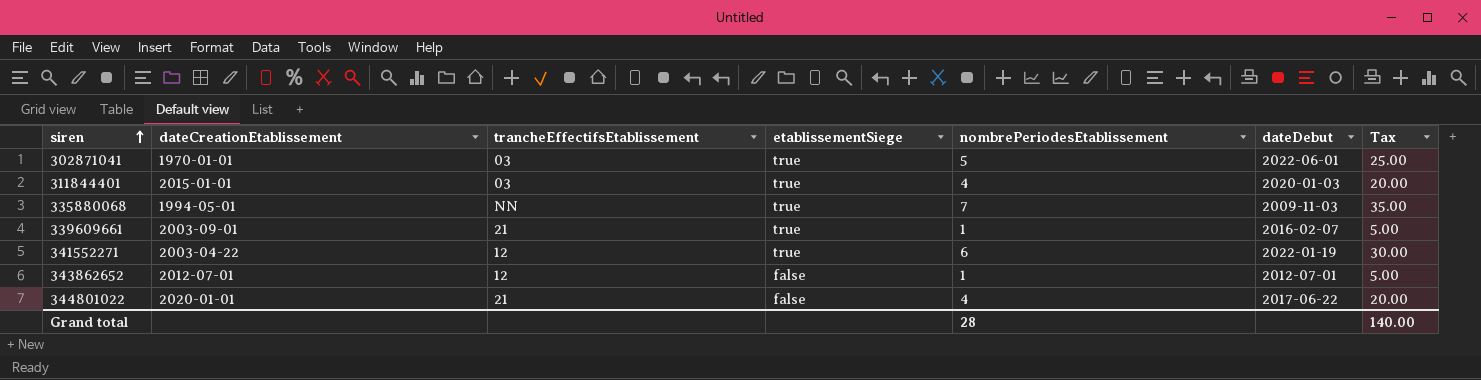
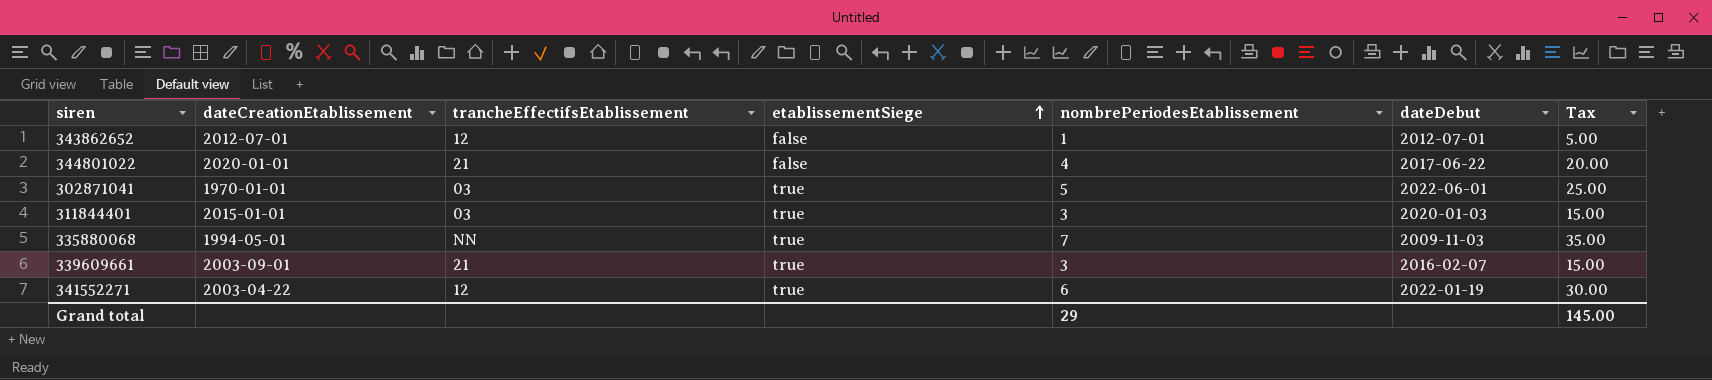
row order: siren ascending -> etablissementSiege ascending
311844401 | nombrePeriodesEtablissement: 4 -> 3
311844401 | Tax: 20.00 -> 15.00
339609661 | nombrePeriodesEtablissement: 1 -> 3
339609661 | Tax: 5.00 -> 15.00
Grand total | nombrePeriodesEtablissement: 28 -> 29
Grand total | Tax: 140.00 -> 145.00

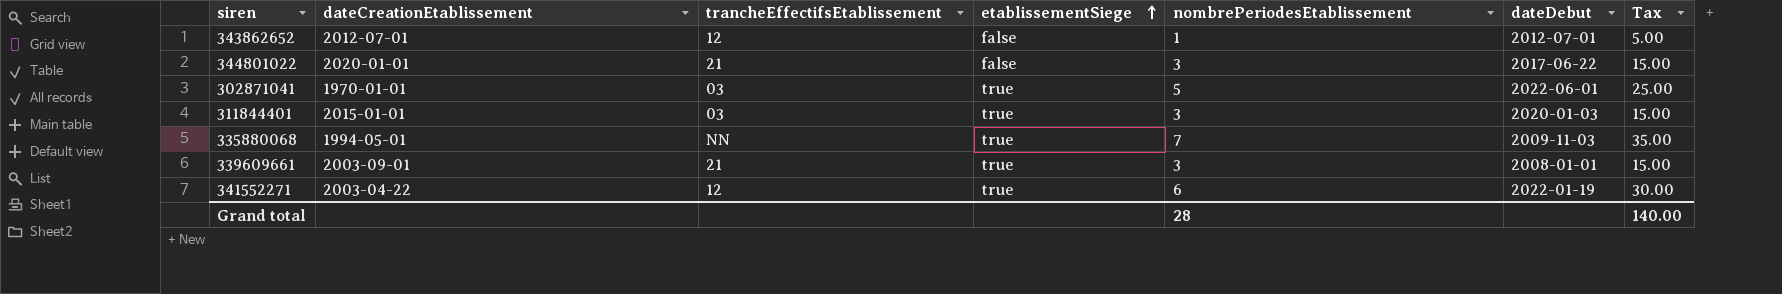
344801022 | nombrePeriodesEtablissement: 4 -> 3
344801022 | Tax: 20.00 -> 15.00
339609661 | dateDebut: 2016-02-07 -> 2008-01-01
Grand total | nombrePeriodesEtablissement: 29 -> 28
Grand total | Tax: 145.00 -> 140.00

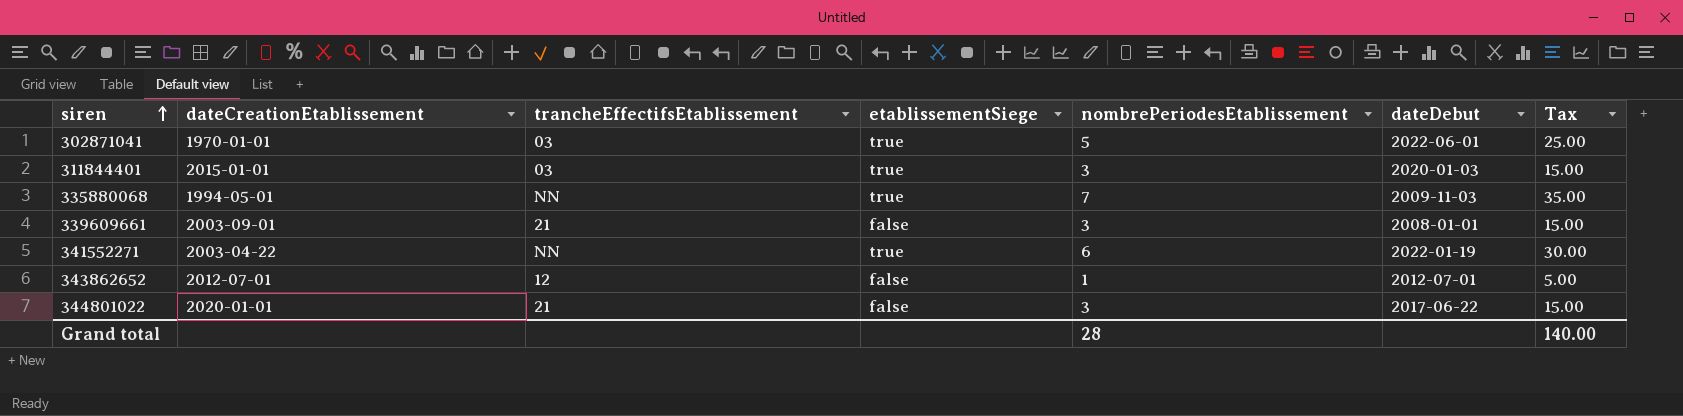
row order: etablissementSiege ascending -> siren ascending
339609661 | etablissementSiege: true -> false
341552271 | trancheEffectifsEtablissement: 12 -> NN

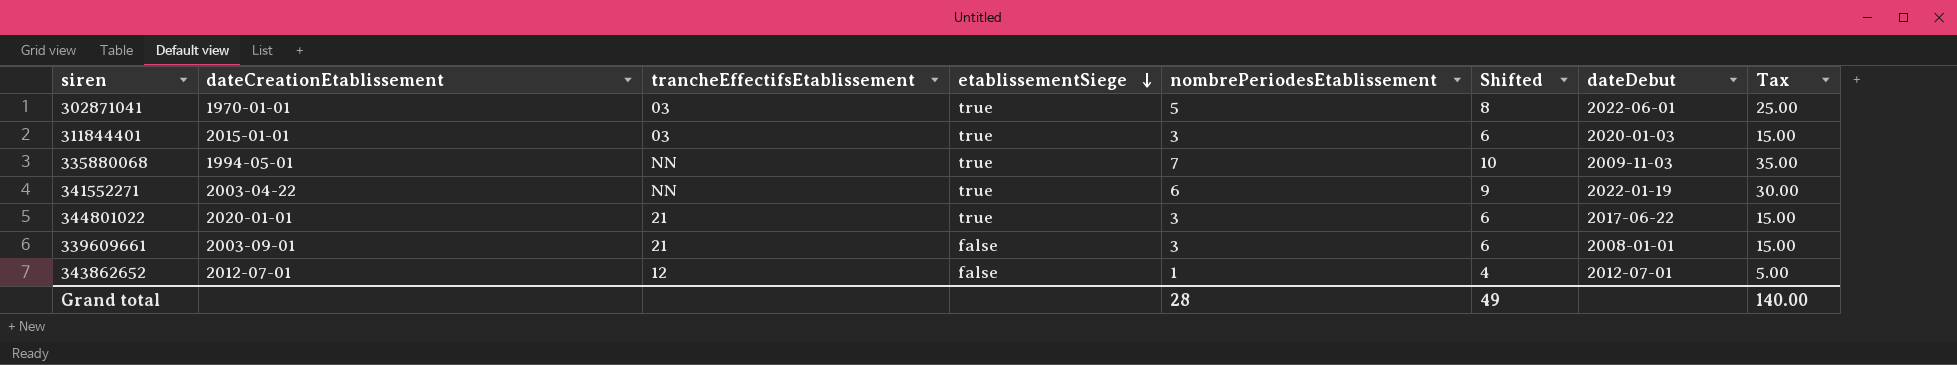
row order: siren ascending -> etablissementSiege descending
column Shifted | formula: none -> [nombrePeriodesEtablissement] + 3
344801022 | etablissementSiege: false -> true

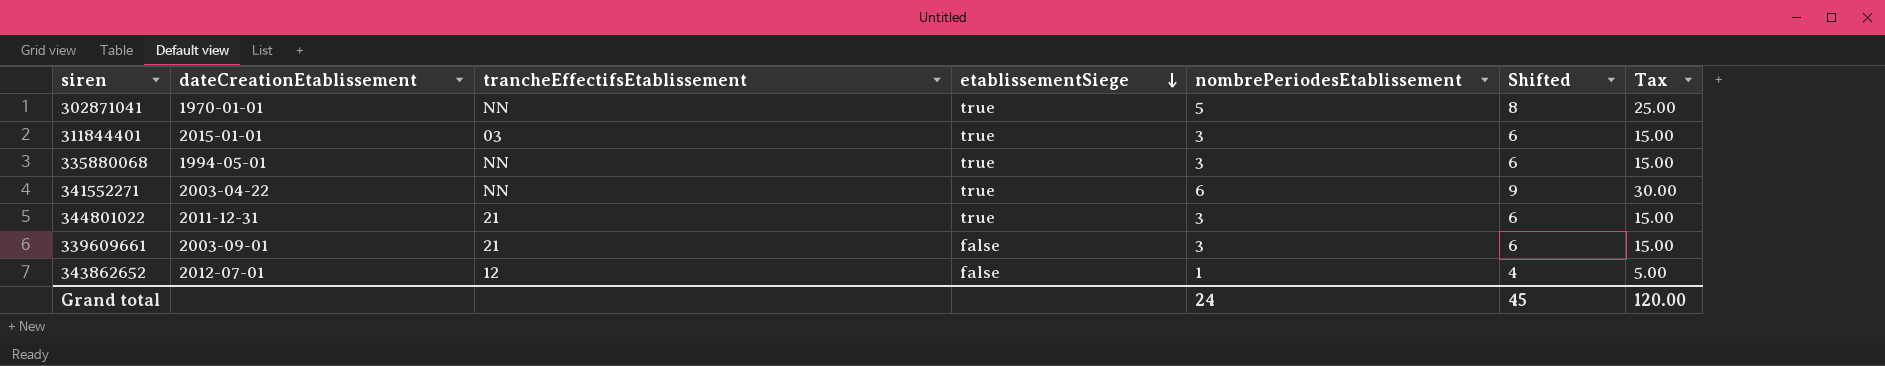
column dateDebut | position: 7 -> none
302871041 | trancheEffectifsEtablissement: 03 -> NN
335880068 | nombrePeriodesEtablissement: 7 -> 3
335880068 | Shifted: 10 -> 6
335880068 | Tax: 35.00 -> 15.00
344801022 | dateCreationEtablissement: 2020-01-01 -> 2011-12-31
Grand total | nombrePeriodesEtablissement: 28 -> 24
Grand total | Shifted: 49 -> 45
Grand total | Tax: 140.00 -> 120.00

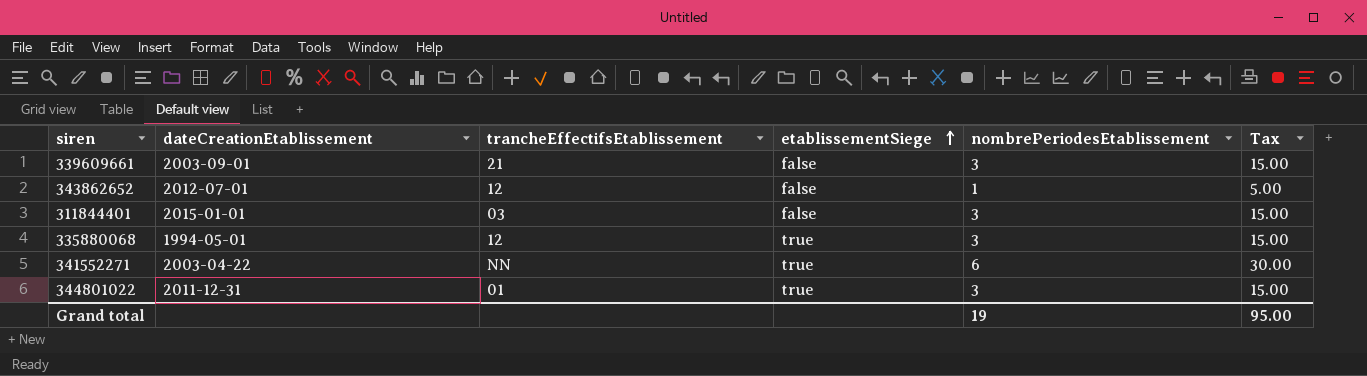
row order: etablissementSiege descending -> etablissementSiege ascending
column Shifted | formula: [nombrePeriodesEtablissement] + 3 -> none
row 302871041: 1970-01-01 | NN | true | 5 | 8 | 25.00 -> none
311844401 | etablissementSiege: true -> false
335880068 | trancheEffectifsEtablissement: NN -> 12
344801022 | trancheEffectifsEtablissement: 21 -> 01
Grand total | nombrePeriodesEtablissement: 24 -> 19
Grand total | Tax: 120.00 -> 95.00

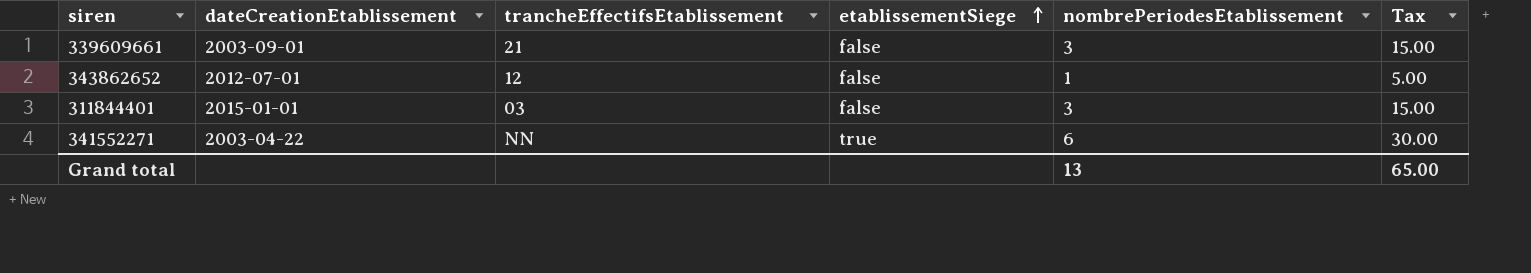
row 335880068: 1994-05-01 | 12 | true | 3 | 15.00 -> none
row 344801022: 2011-12-31 | 01 | true | 3 | 15.00 -> none
Grand total | nombrePeriodesEtablissement: 19 -> 13
Grand total | Tax: 95.00 -> 65.00

